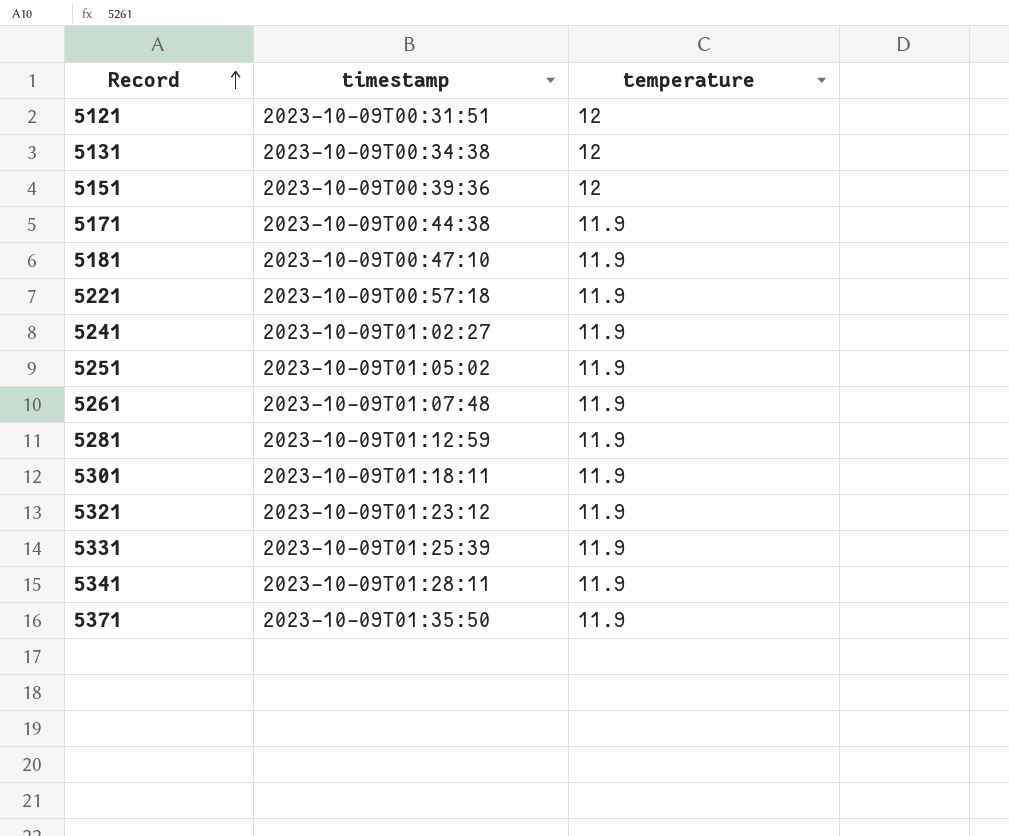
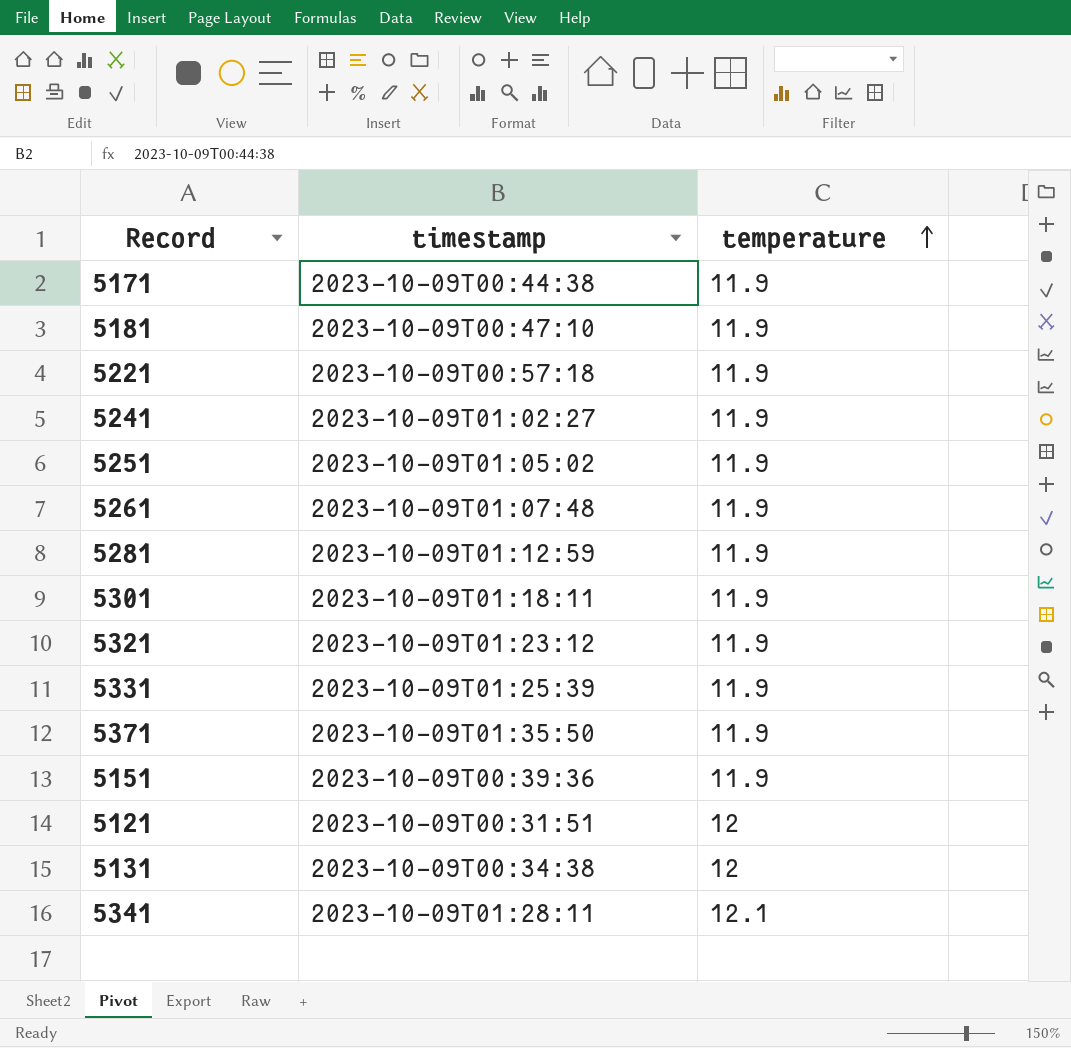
row order: Record ascending -> temperature ascending
5151 | temperature: 12 -> 11.9
5341 | temperature: 11.9 -> 12.1

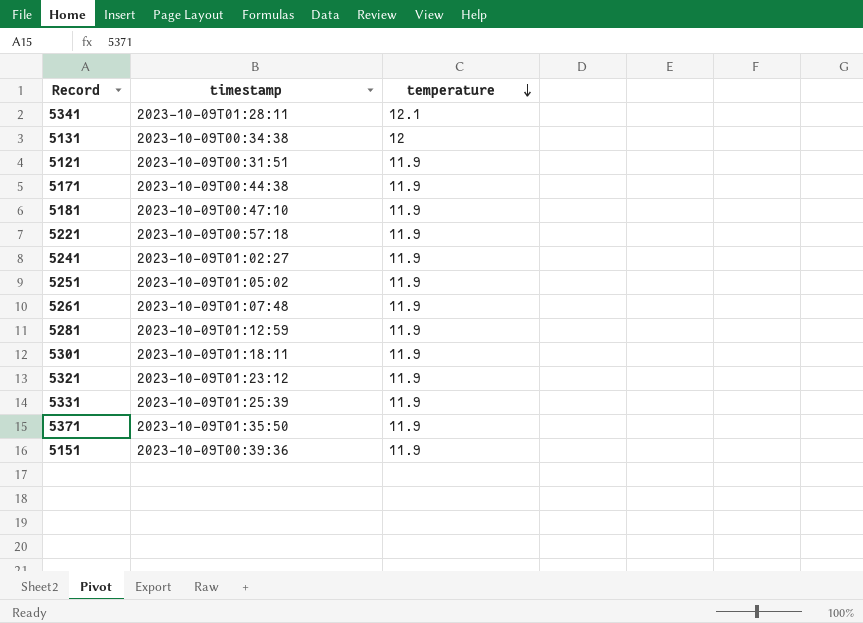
row order: temperature ascending -> temperature descending
5121 | temperature: 12 -> 11.9

